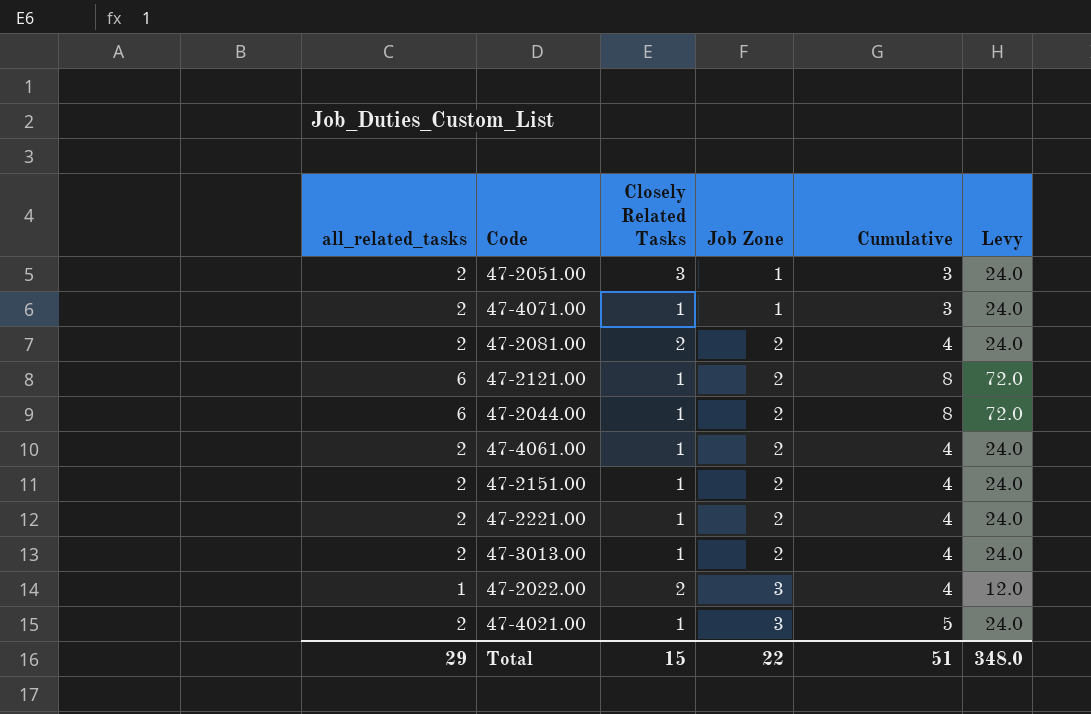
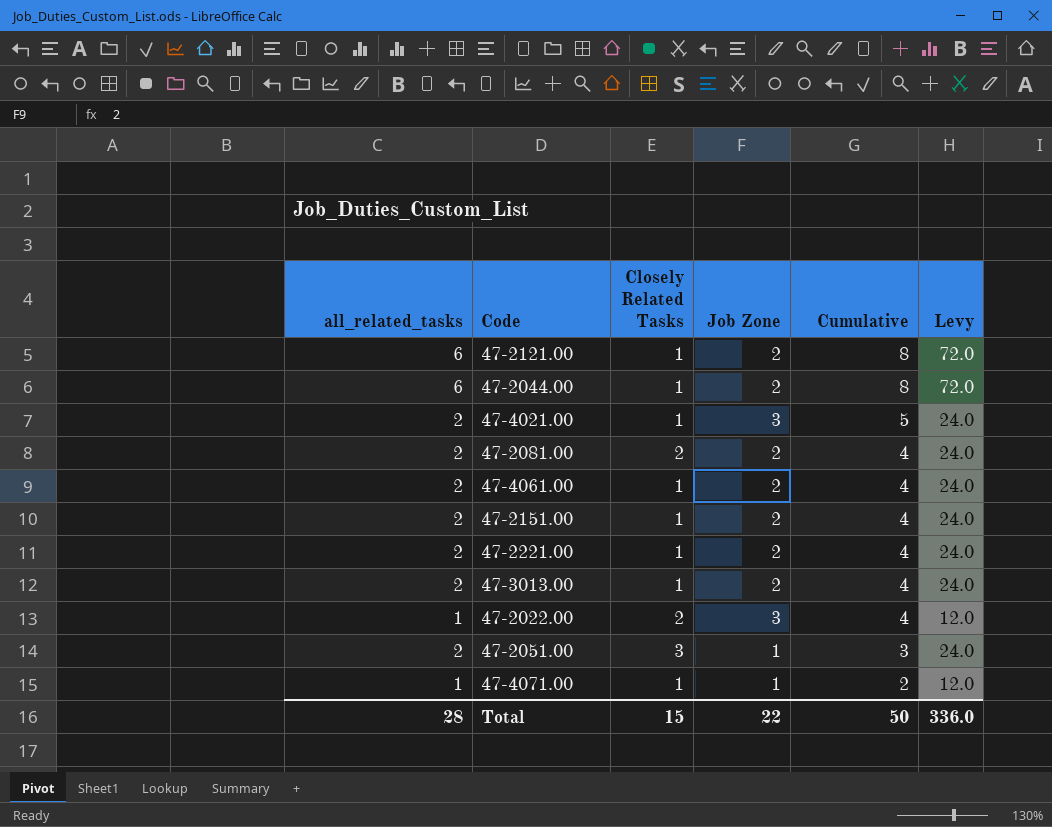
row order: Job Zone ascending -> Cumulative descending
47-4071.00 | all_related_tasks: 2 -> 1
47-4071.00 | Cumulative: 3 -> 2
47-4071.00 | Levy: 24.0 -> 12.0
Total | all_related_tasks: 29 -> 28
Total | Cumulative: 51 -> 50
Total | Levy: 348.0 -> 336.0

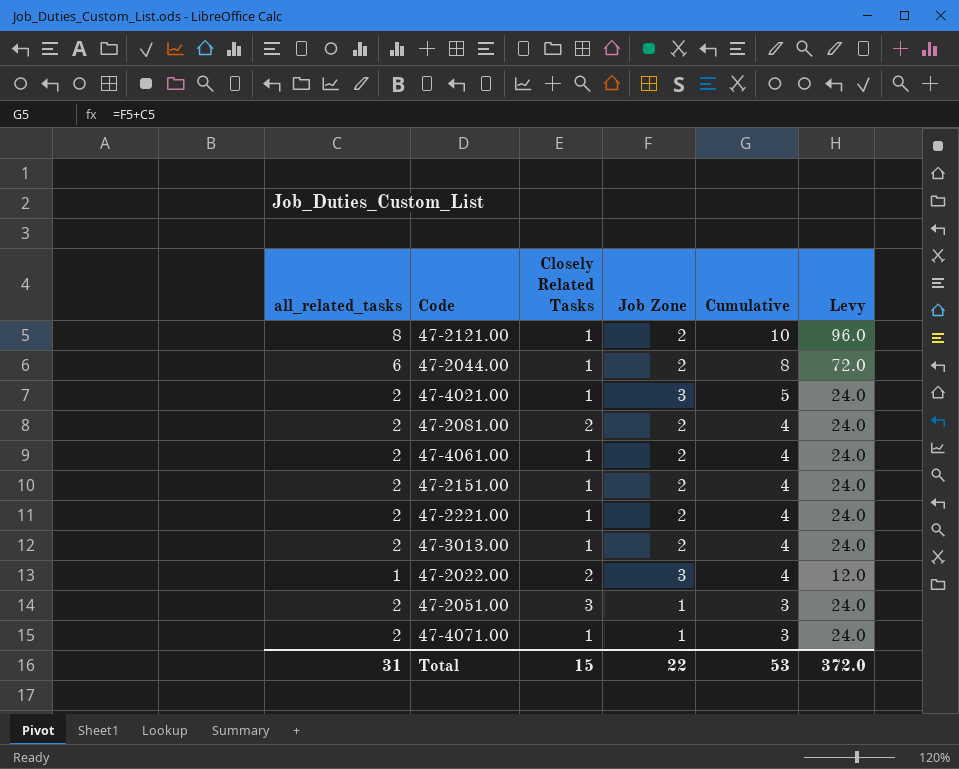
47-2121.00 | all_related_tasks: 6 -> 8
47-2121.00 | Cumulative: 8 -> 10
47-2121.00 | Levy: 72.0 -> 96.0
47-4071.00 | all_related_tasks: 1 -> 2
47-4071.00 | Cumulative: 2 -> 3
47-4071.00 | Levy: 12.0 -> 24.0
Total | all_related_tasks: 28 -> 31
Total | Cumulative: 50 -> 53
Total | Levy: 336.0 -> 372.0

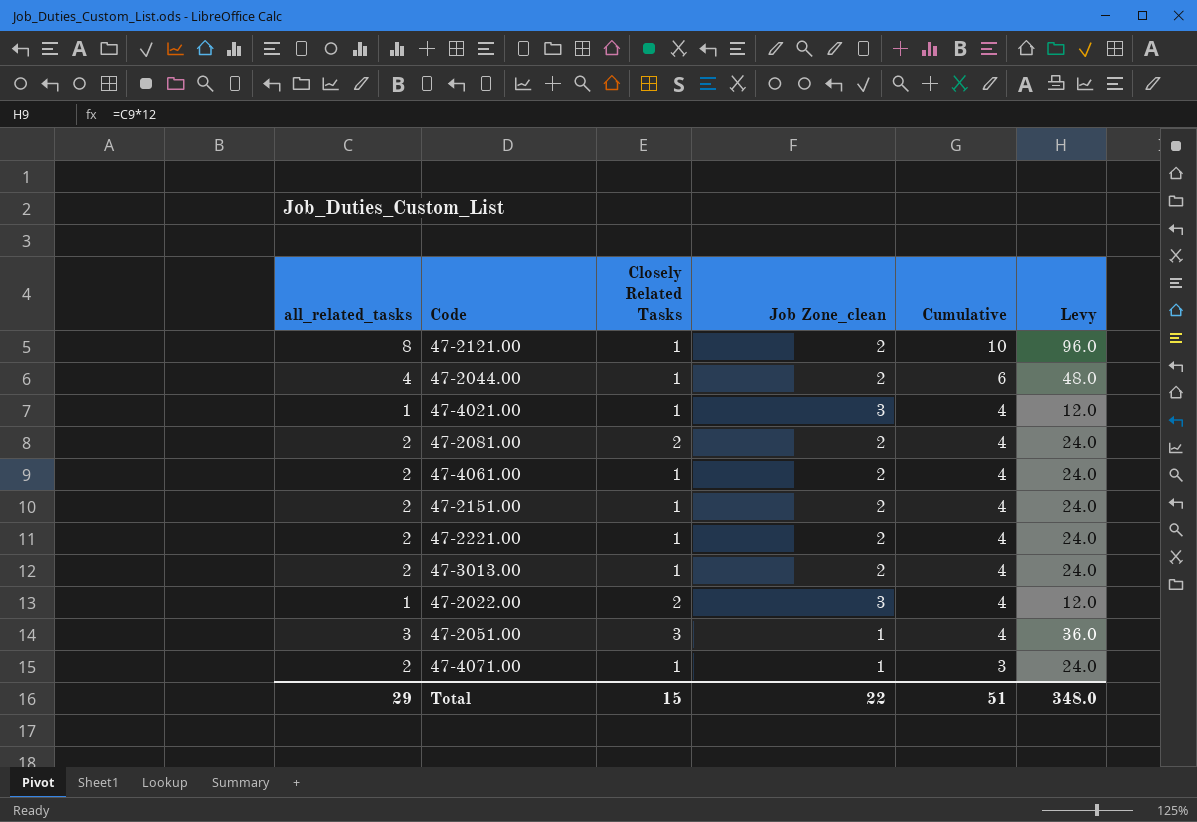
column name: Job Zone -> Job Zone_clean
47-2044.00 | all_related_tasks: 6 -> 4
47-2044.00 | Cumulative: 8 -> 6
47-2044.00 | Levy: 72.0 -> 48.0
47-4021.00 | all_related_tasks: 2 -> 1
47-4021.00 | Cumulative: 5 -> 4
47-4021.00 | Levy: 24.0 -> 12.0
47-2051.00 | all_related_tasks: 2 -> 3
47-2051.00 | Cumulative: 3 -> 4
47-2051.00 | Levy: 24.0 -> 36.0
Total | all_related_tasks: 31 -> 29
Total | Cumulative: 53 -> 51
Total | Levy: 372.0 -> 348.0

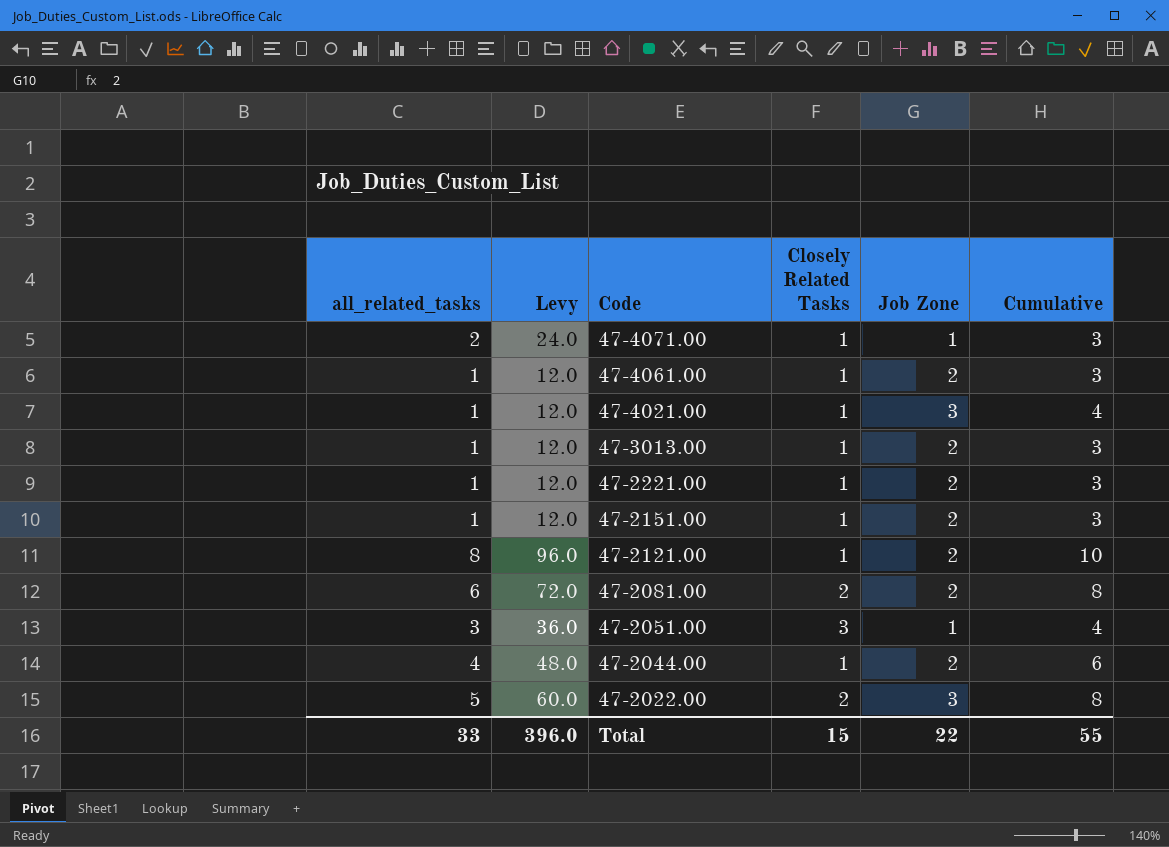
row order: Cumulative descending -> Code descending
column Levy | position: 6 -> 2
column name: Job Zone_clean -> Job Zone
47-4061.00 | all_related_tasks: 2 -> 1
47-4061.00 | Levy: 24.0 -> 12.0
47-4061.00 | Cumulative: 4 -> 3
47-3013.00 | all_related_tasks: 2 -> 1
47-3013.00 | Levy: 24.0 -> 12.0
47-3013.00 | Cumulative: 4 -> 3
47-2221.00 | all_related_tasks: 2 -> 1
47-2221.00 | Levy: 24.0 -> 12.0
47-2221.00 | Cumulative: 4 -> 3
47-2151.00 | all_related_tasks: 2 -> 1
47-2151.00 | Levy: 24.0 -> 12.0
47-2151.00 | Cumulative: 4 -> 3
47-2081.00 | all_related_tasks: 2 -> 6
47-2081.00 | Levy: 24.0 -> 72.0
47-2081.00 | Cumulative: 4 -> 8
47-2022.00 | all_related_tasks: 1 -> 5
47-2022.00 | Levy: 12.0 -> 60.0
47-2022.00 | Cumulative: 4 -> 8
Total | all_related_tasks: 29 -> 33
Total | Levy: 348.0 -> 396.0
Total | Cumulative: 51 -> 55

